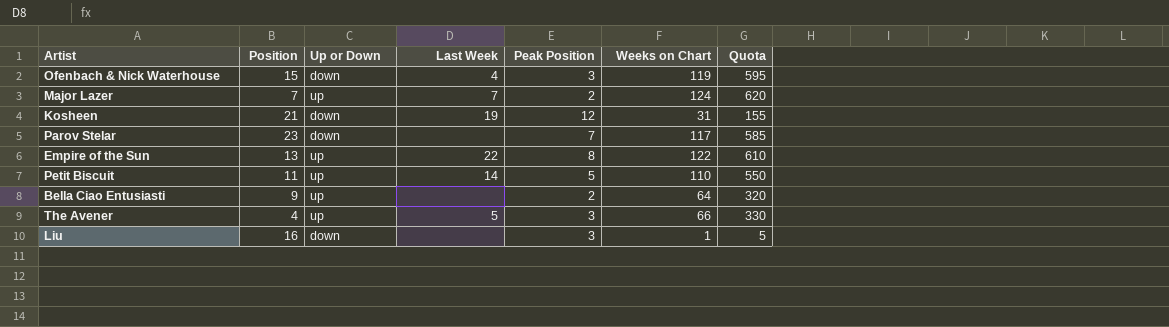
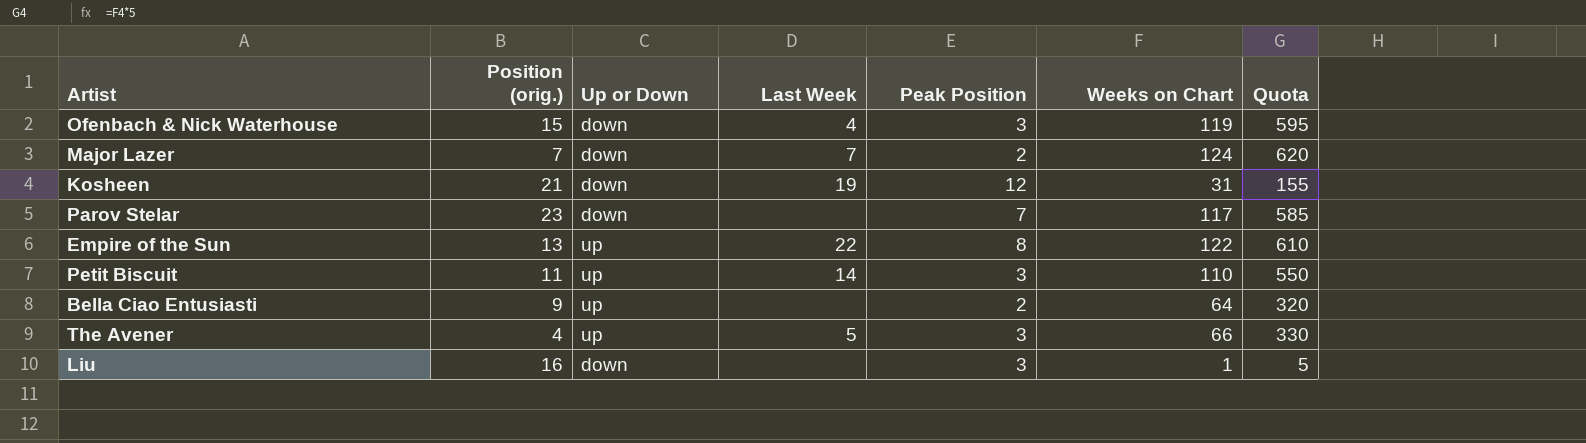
column name: Position -> Position (orig.)
Major Lazer | Up or Down: up -> down
Petit Biscuit | Peak Position: 5 -> 3

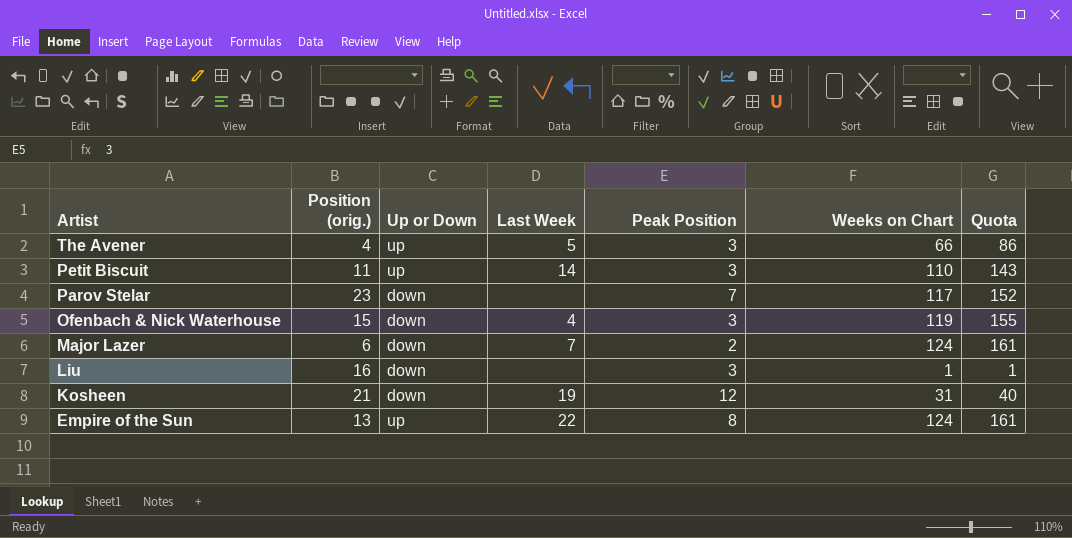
row order: none -> Artist descending
column Quota | formula: [Weeks on Chart] * 5 -> [Weeks on Chart] * 1.3
row Bella Ciao Entusiasti: 9 | up | none | 2 | 64 | 320 -> none
Major Lazer | Position (orig.): 7 -> 6
Empire of the Sun | Weeks on Chart: 122 -> 124

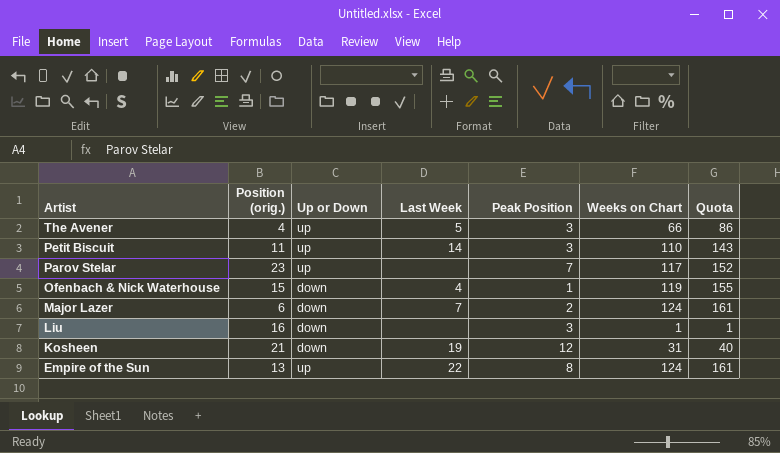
Parov Stelar | Up or Down: down -> up
Ofenbach & Nick Waterhouse | Peak Position: 3 -> 1

